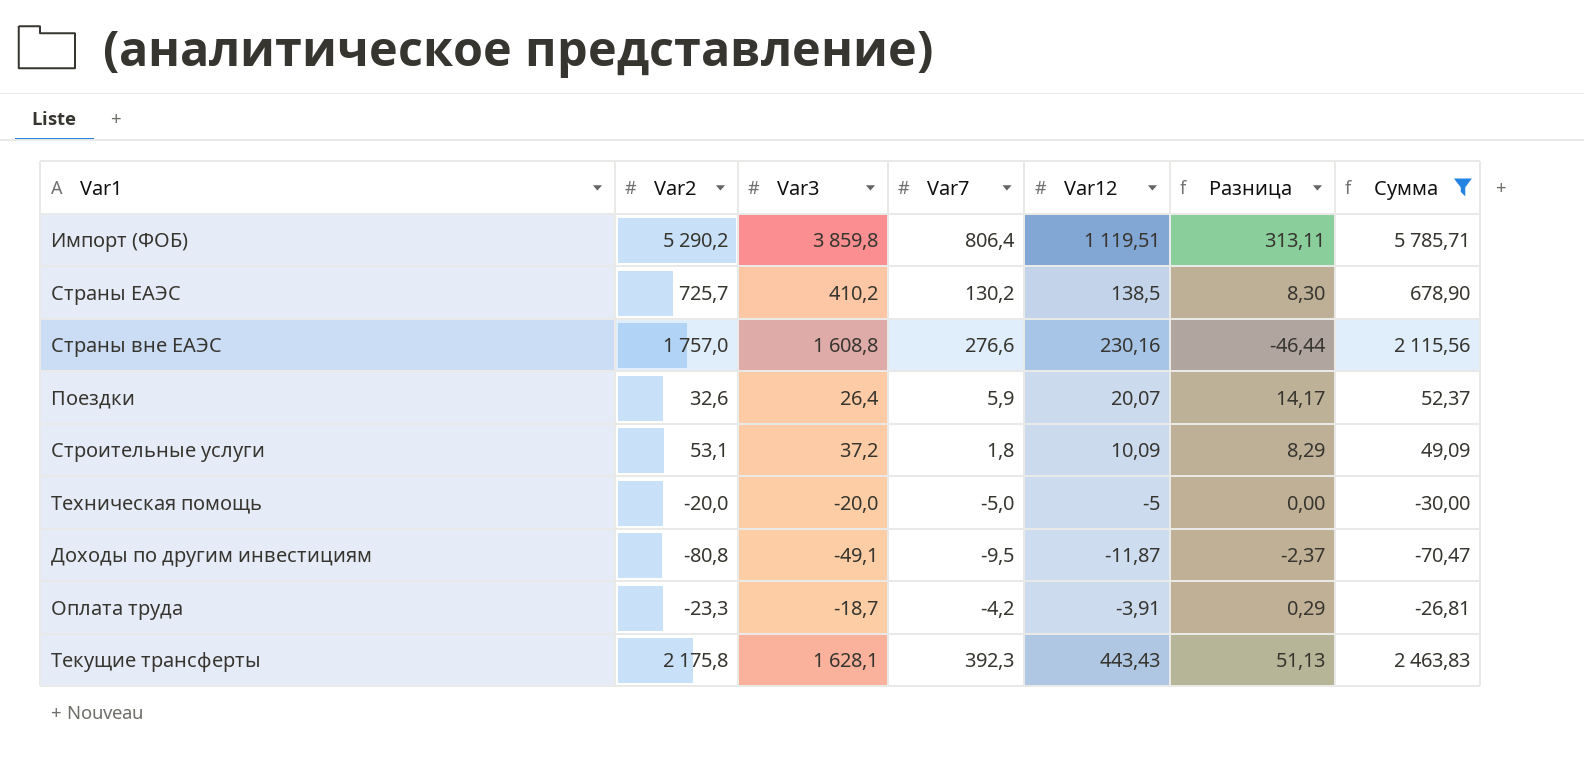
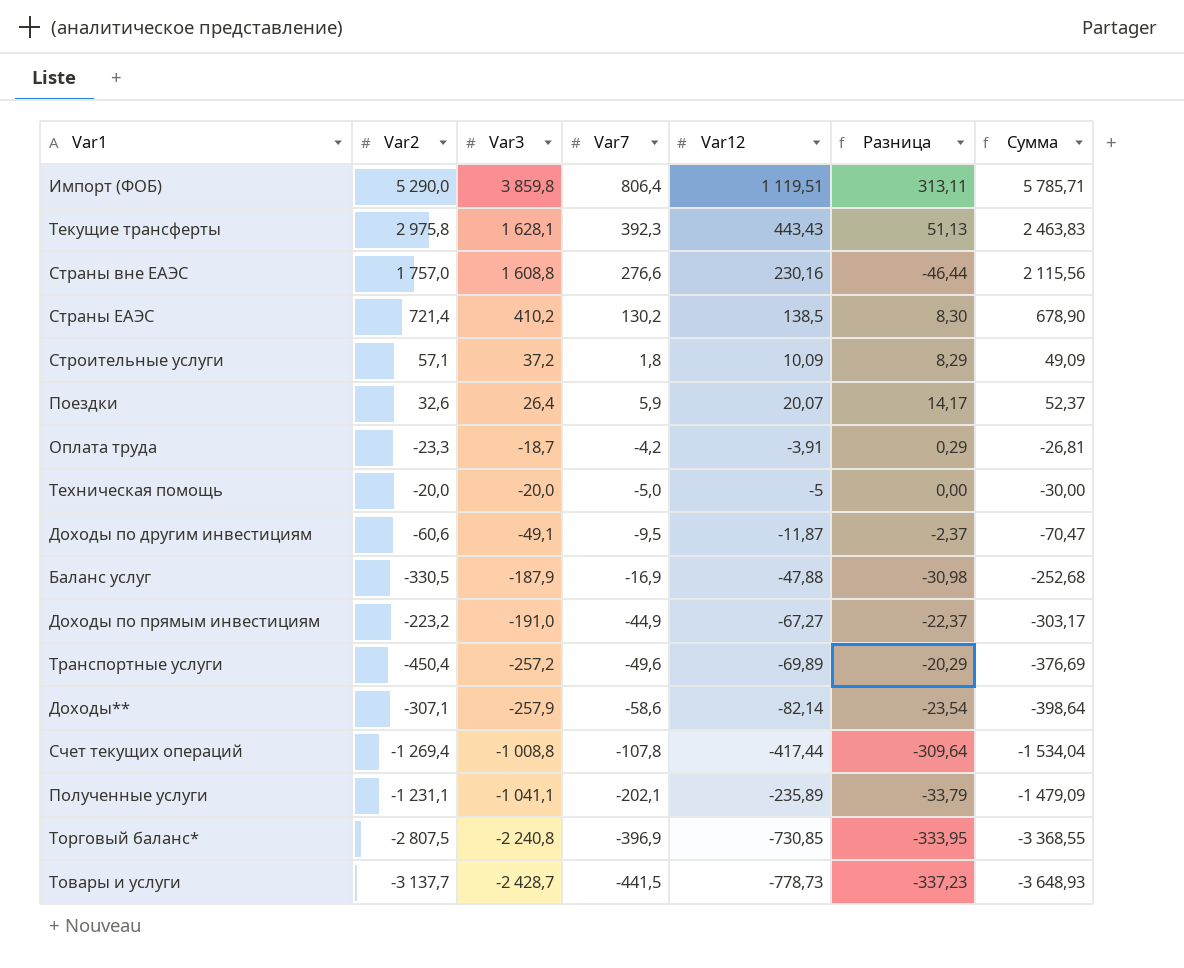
filter: Сумма >= -70,47 -> none
row order: none -> Var3 descending
Импорт (ФОБ) | Var2: 5 290,2 -> 5 290,0
Текущие трансферты | Var2: 2 175,8 -> 2 975,8
Страны ЕАЭС | Var2: 725,7 -> 721,4
Cтроительные услуги | Var2: 53,1 -> 57,1
Доходы по другим инвестициям | Var2: -80,8 -> -60,6

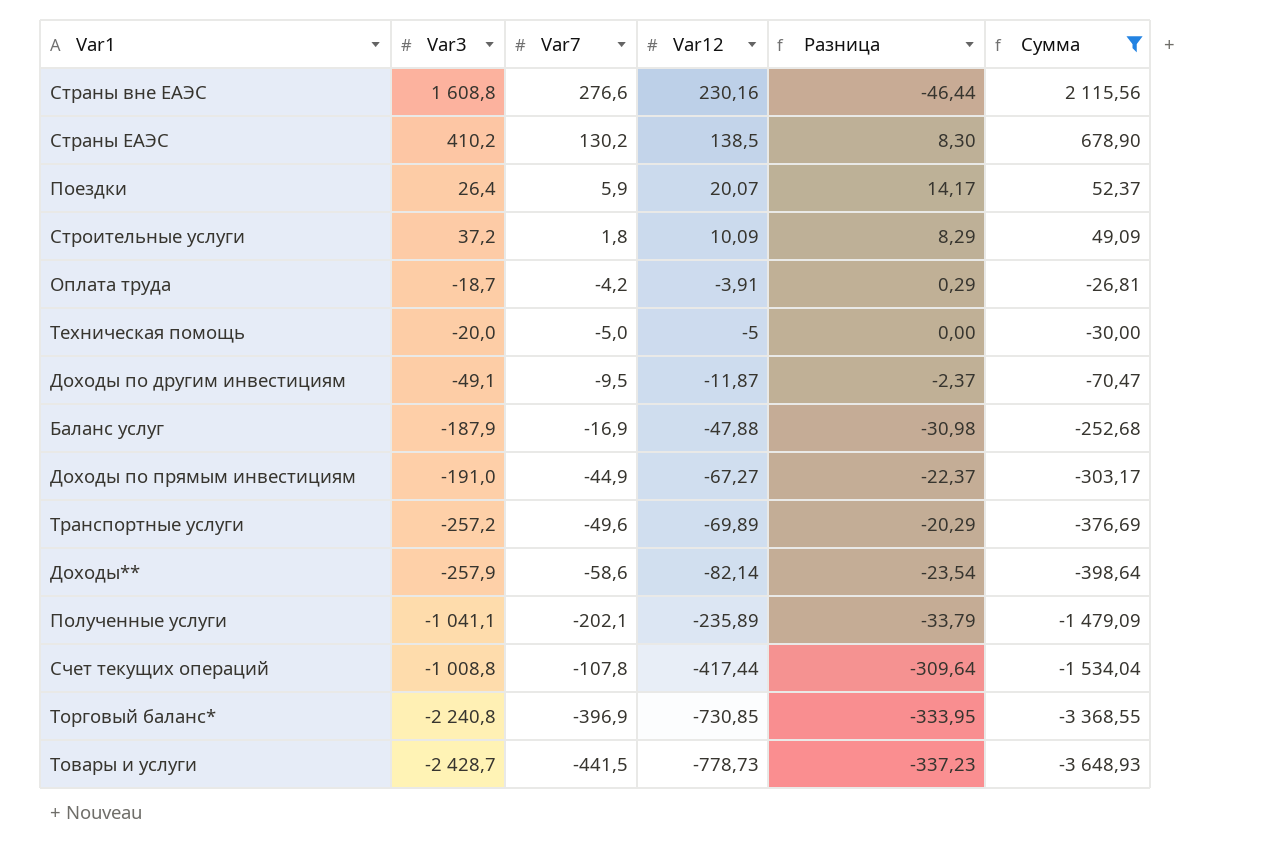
filter: none -> Сумма <= 2 115,56
row order: Var3 descending -> Var12 descending
column Var2 | position: 2 -> none

